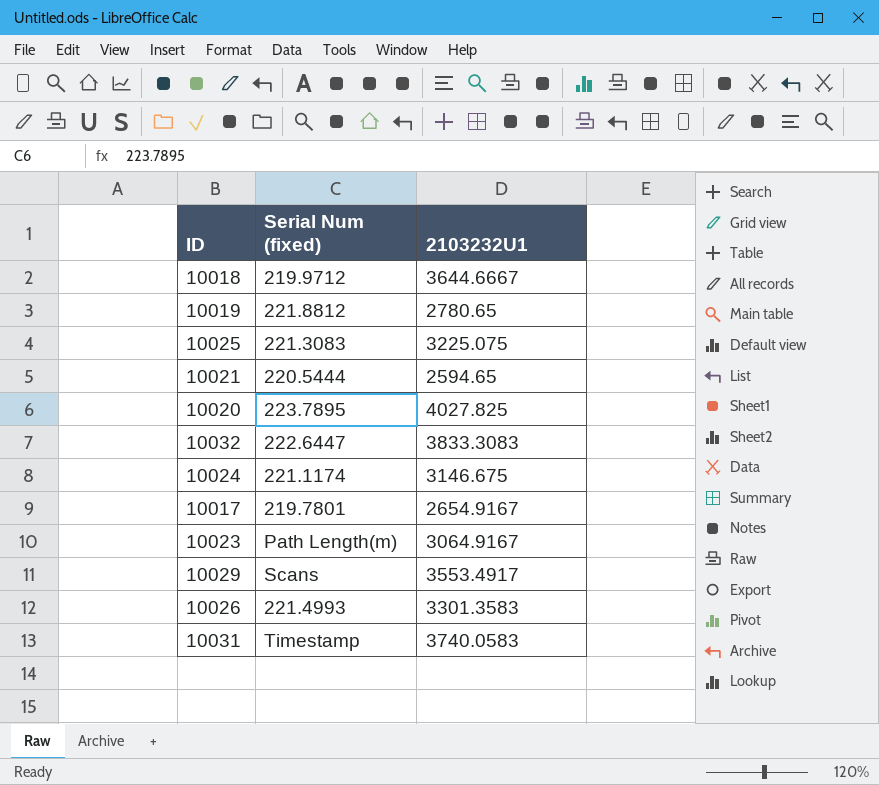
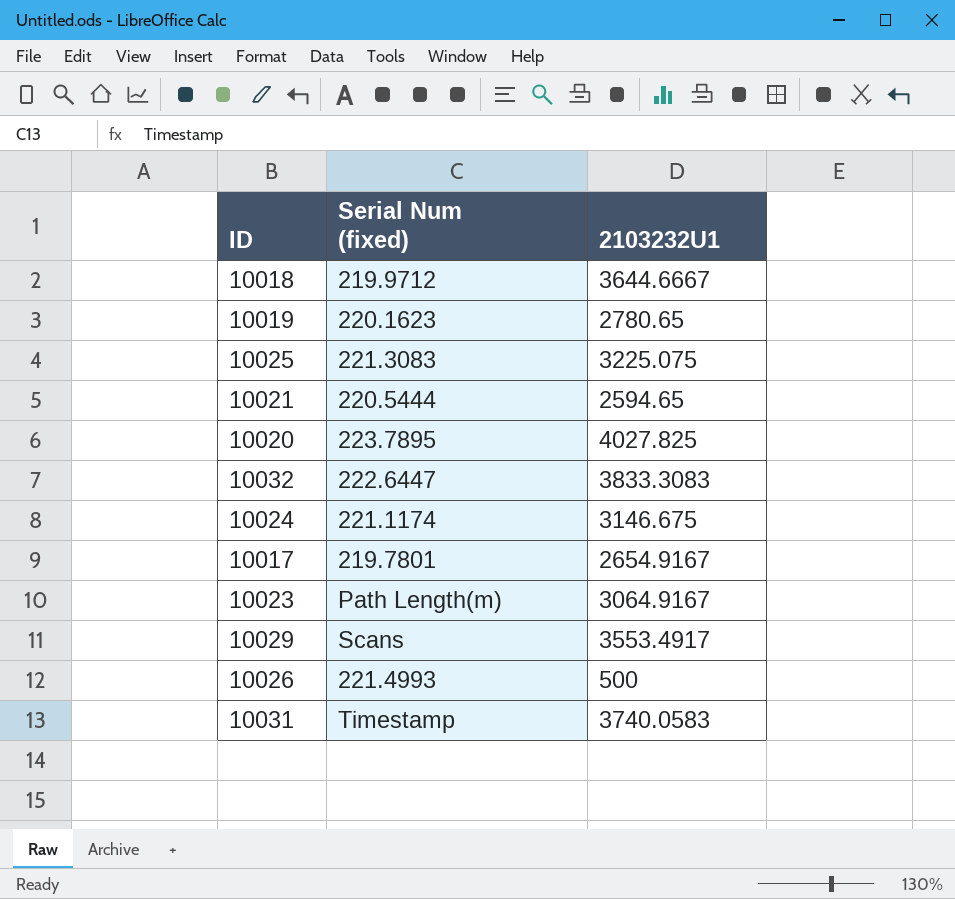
10019 | Serial Num (fixed): 221.8812 -> 220.1623
10026 | 2103232U1: 3301.3583 -> 500

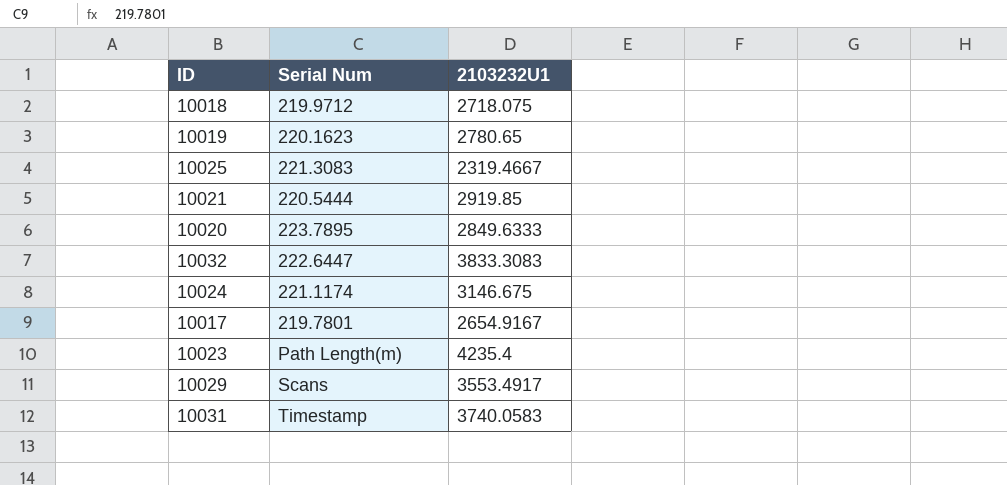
column name: Serial Num (fixed) -> Serial Num
row 10026: 221.4993 | 500 -> none
10018 | 2103232U1: 3644.6667 -> 2718.075
10025 | 2103232U1: 3225.075 -> 2319.4667
10021 | 2103232U1: 2594.65 -> 2919.85
10020 | 2103232U1: 4027.825 -> 2849.6333
10023 | 2103232U1: 3064.9167 -> 4235.4

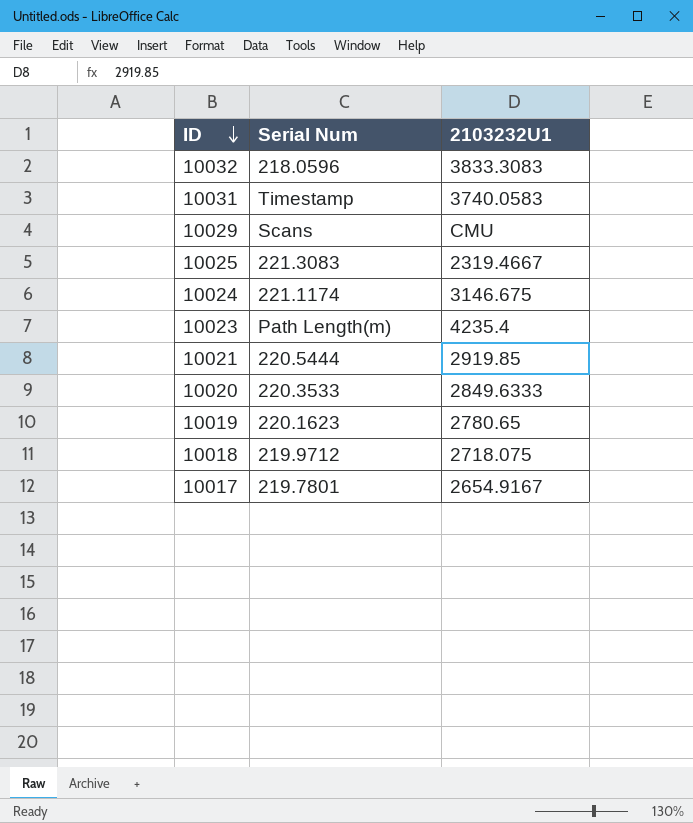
row order: none -> ID descending
10032 | Serial Num: 222.6447 -> 218.0596
10029 | 2103232U1: 3553.4917 -> CMU
10020 | Serial Num: 223.7895 -> 220.3533

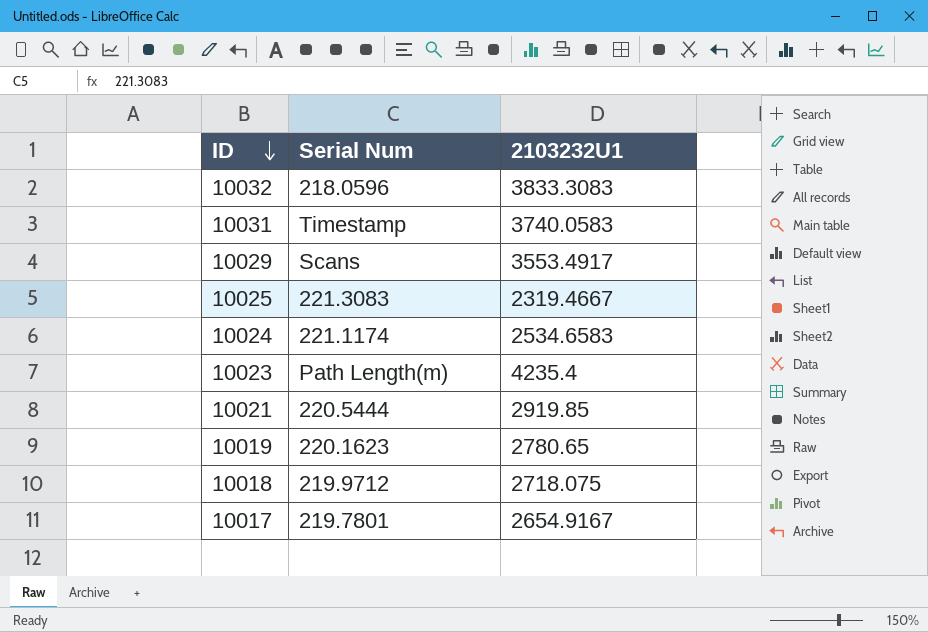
row 10020: 220.3533 | 2849.6333 -> none
10029 | 2103232U1: CMU -> 3553.4917
10024 | 2103232U1: 3146.675 -> 2534.6583

